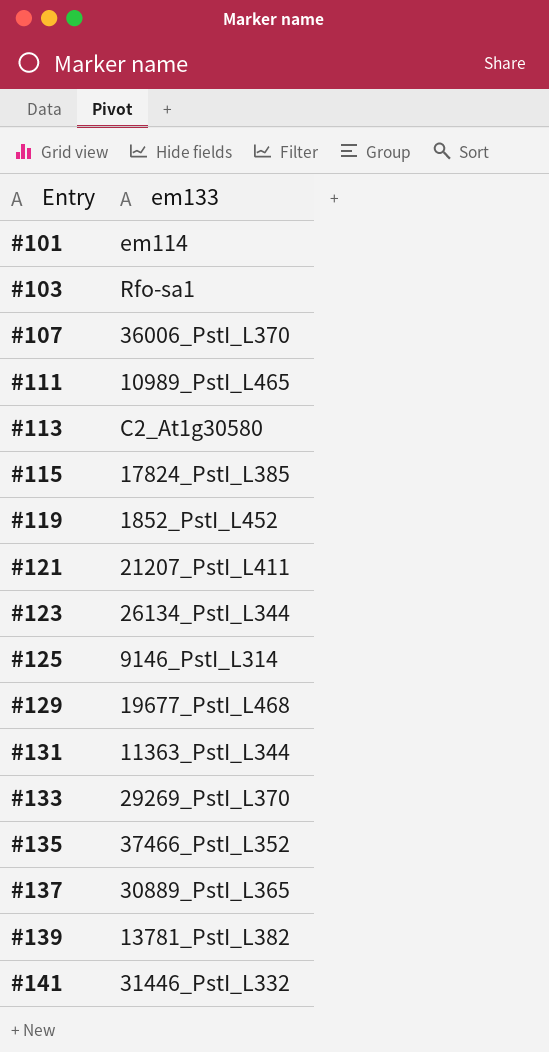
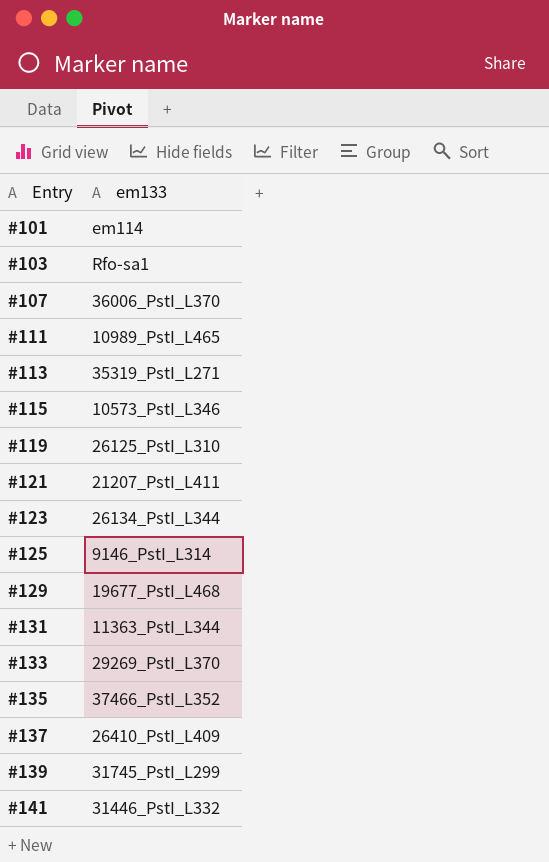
#113 | em133: C2_At1g30580 -> 35319_PstI_L271
#115 | em133: 17824_PstI_L385 -> 10573_PstI_L346
#119 | em133: 1852_PstI_L452 -> 26125_PstI_L310
#137 | em133: 30889_PstI_L365 -> 26410_PstI_L409
#139 | em133: 13781_PstI_L382 -> 31745_PstI_L299

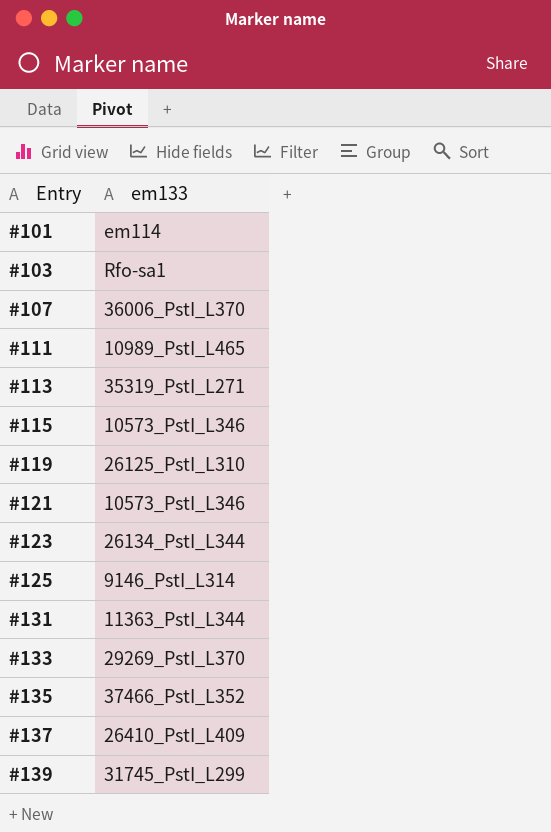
row #129: 19677_PstI_L468 -> none
row #141: 31446_PstI_L332 -> none
#121 | em133: 21207_PstI_L411 -> 10573_PstI_L346

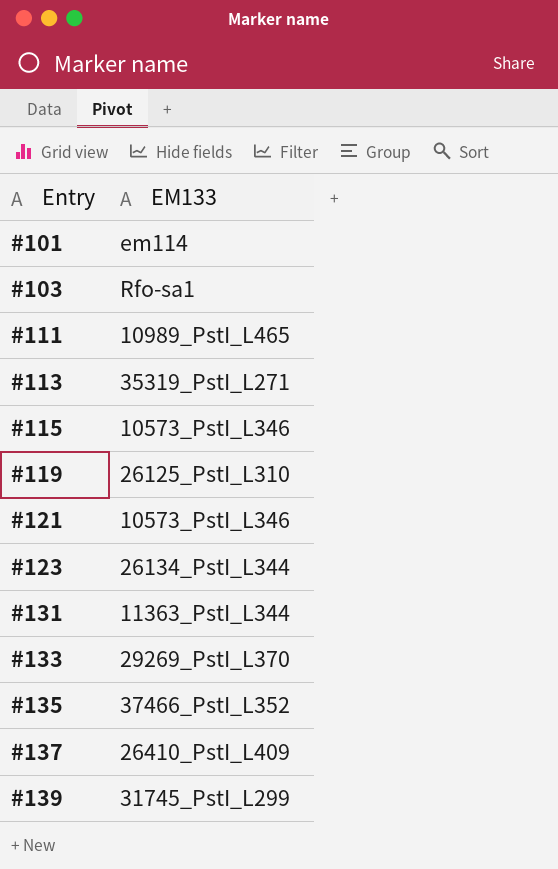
column name: em133 -> EM133
row #107: 36006_PstI_L370 -> none
row #125: 9146_PstI_L314 -> none

